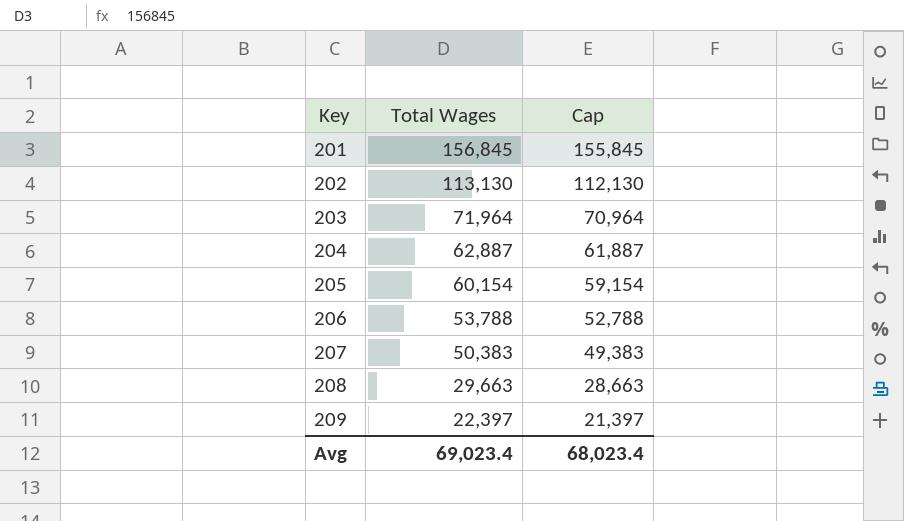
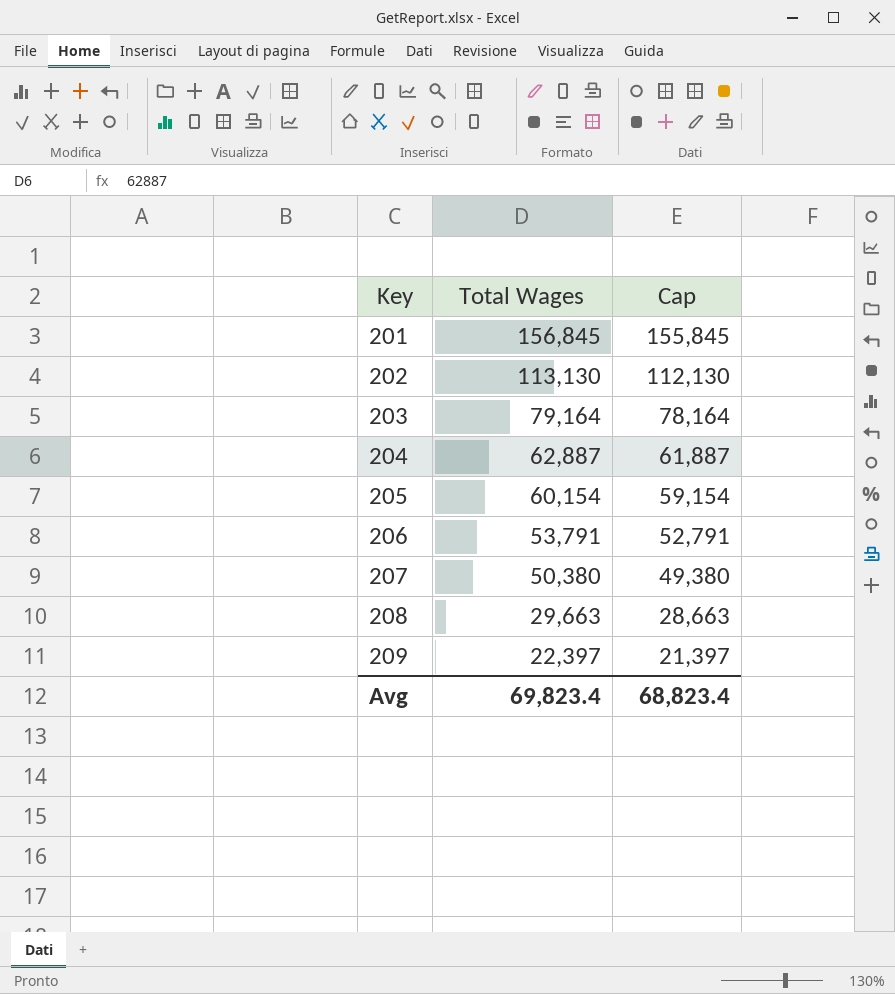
203 | Total Wages: 71,964 -> 79,164
203 | Cap: 70,964 -> 78,164
206 | Total Wages: 53,788 -> 53,791
206 | Cap: 52,788 -> 52,791
207 | Total Wages: 50,383 -> 50,380
207 | Cap: 49,383 -> 49,380
Avg | Total Wages: 69,023.4 -> 69,823.4
Avg | Cap: 68,023.4 -> 68,823.4

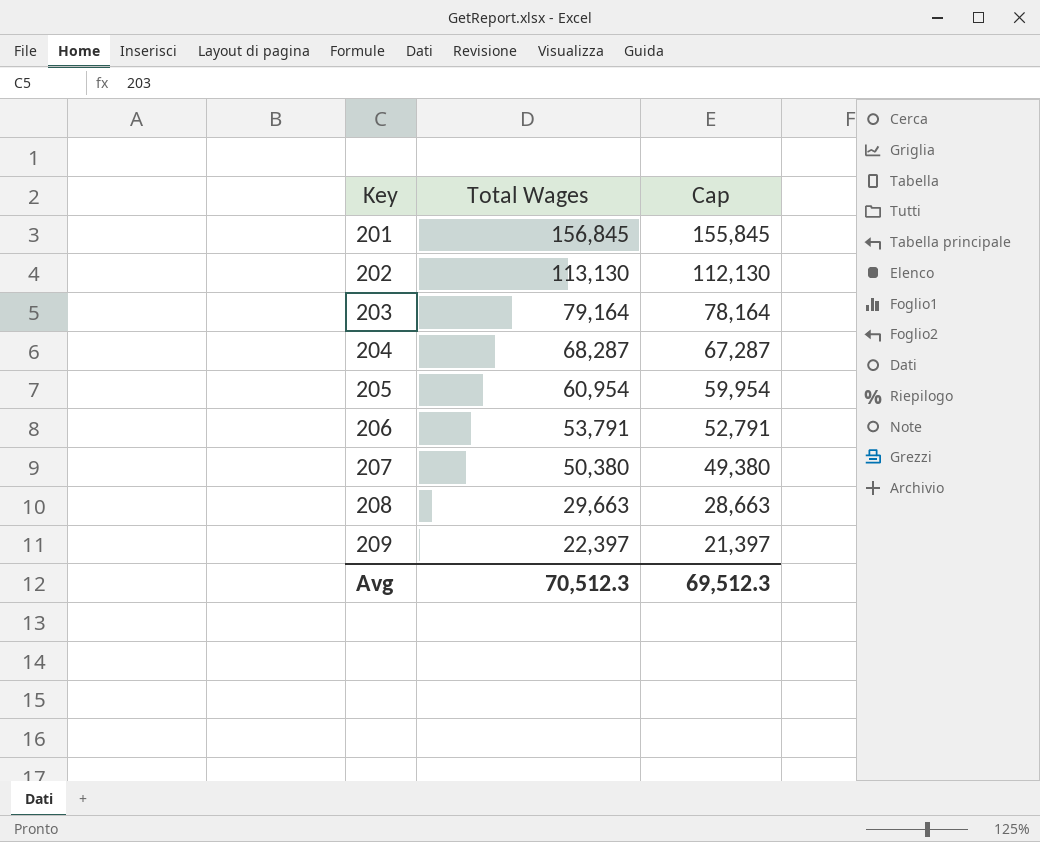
204 | Total Wages: 62,887 -> 68,287
204 | Cap: 61,887 -> 67,287
205 | Total Wages: 60,154 -> 60,954
205 | Cap: 59,154 -> 59,954
Avg | Total Wages: 69,823.4 -> 70,512.3
Avg | Cap: 68,823.4 -> 69,512.3

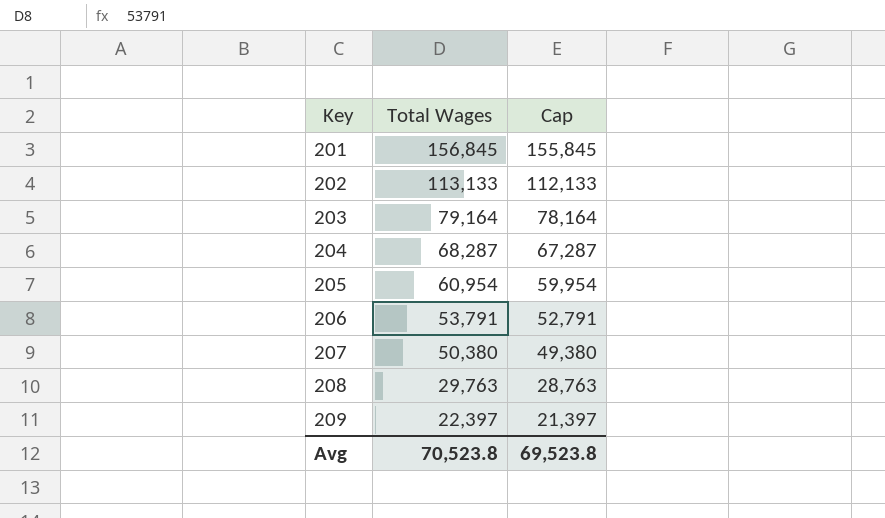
202 | Total Wages: 113,130 -> 113,133
202 | Cap: 112,130 -> 112,133
208 | Total Wages: 29,663 -> 29,763
208 | Cap: 28,663 -> 28,763
Avg | Total Wages: 70,512.3 -> 70,523.8
Avg | Cap: 69,512.3 -> 69,523.8

